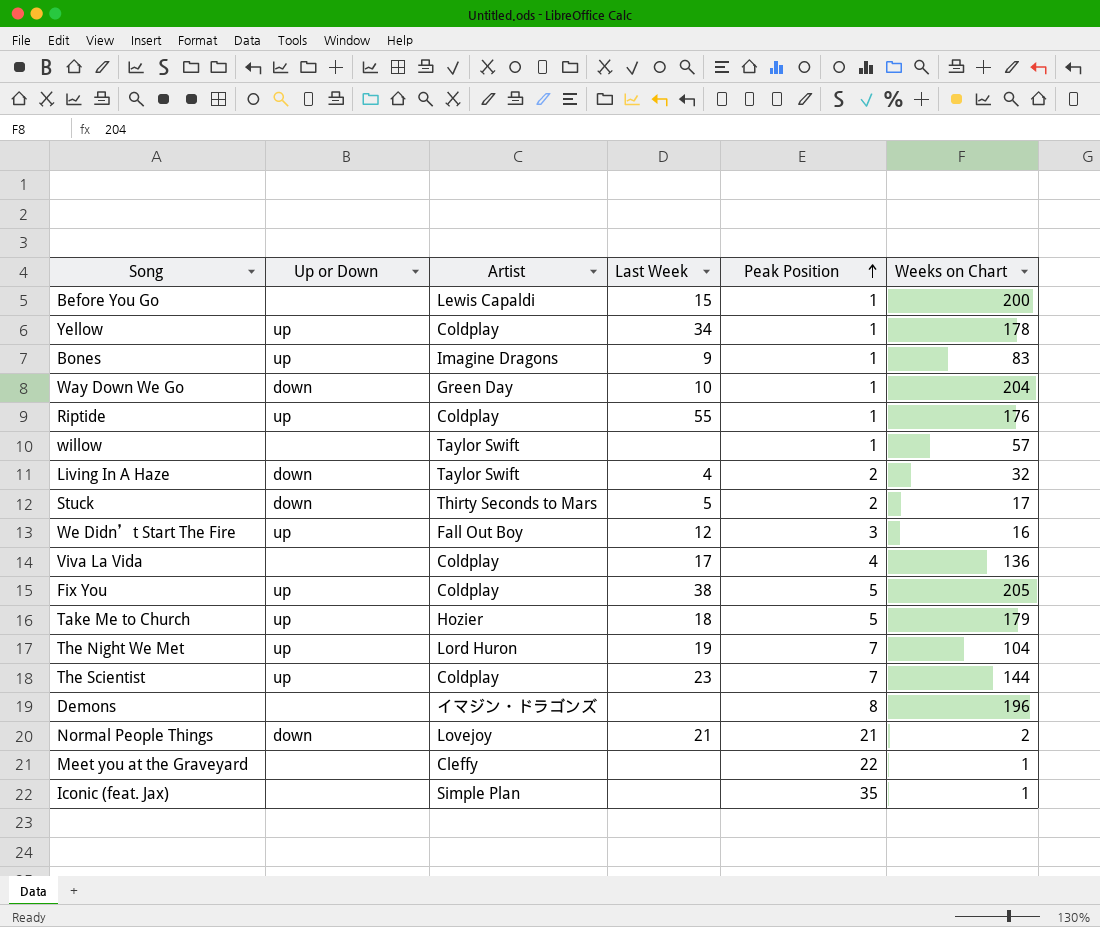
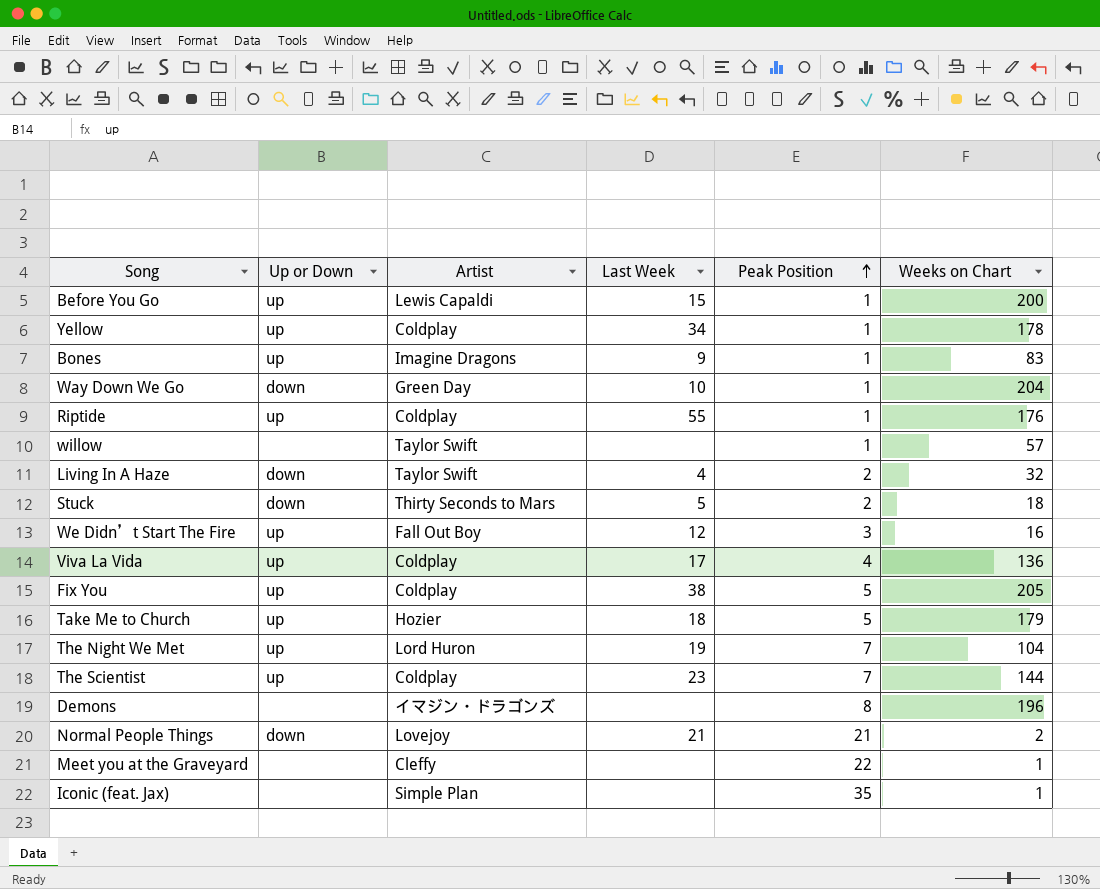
Before You Go | Up or Down: none -> up
Stuck | Weeks on Chart: 17 -> 18
Viva La Vida | Up or Down: none -> up

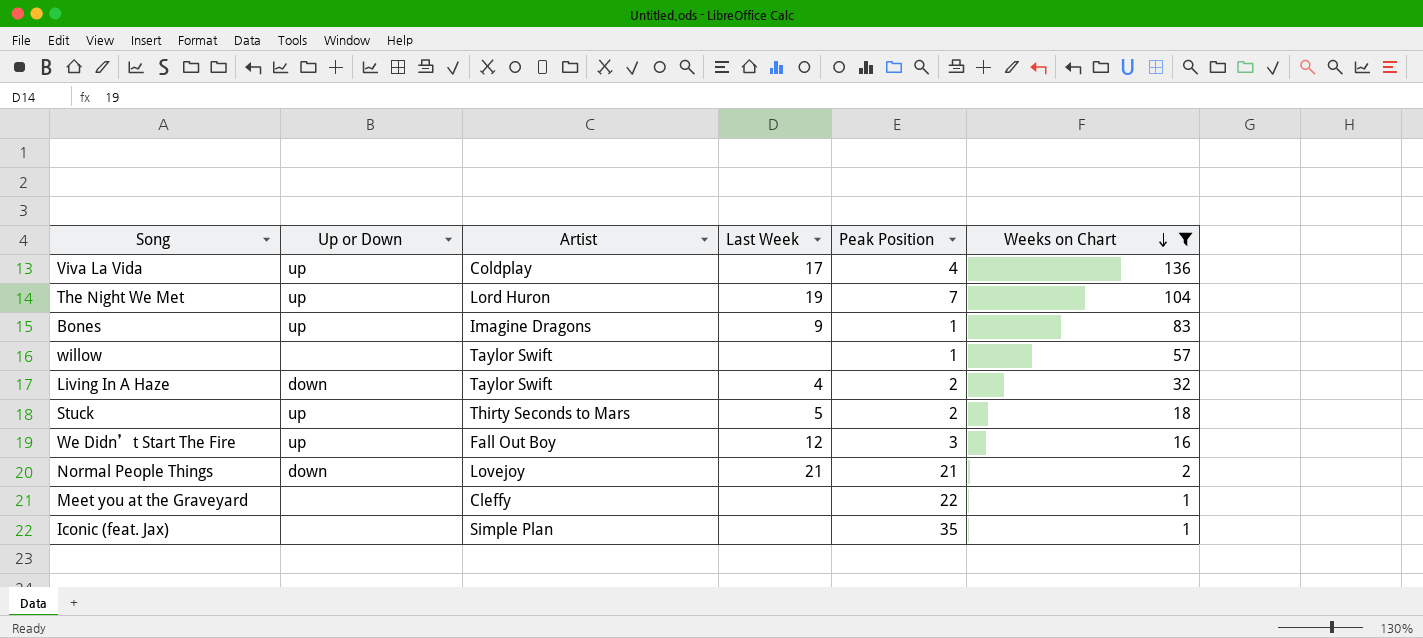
filter: none -> Weeks on Chart <= 136
row order: Peak Position ascending -> Weeks on Chart descending
Stuck | Up or Down: down -> up

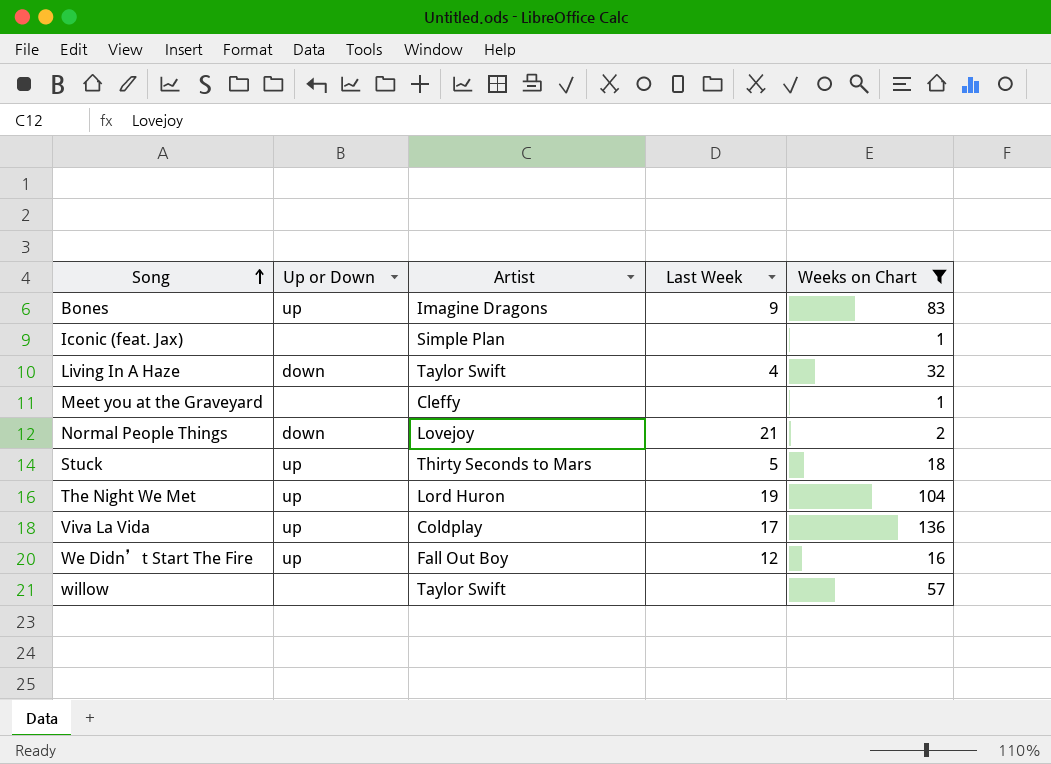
row order: Weeks on Chart descending -> Song ascending
column Peak Position | position: 5 -> none

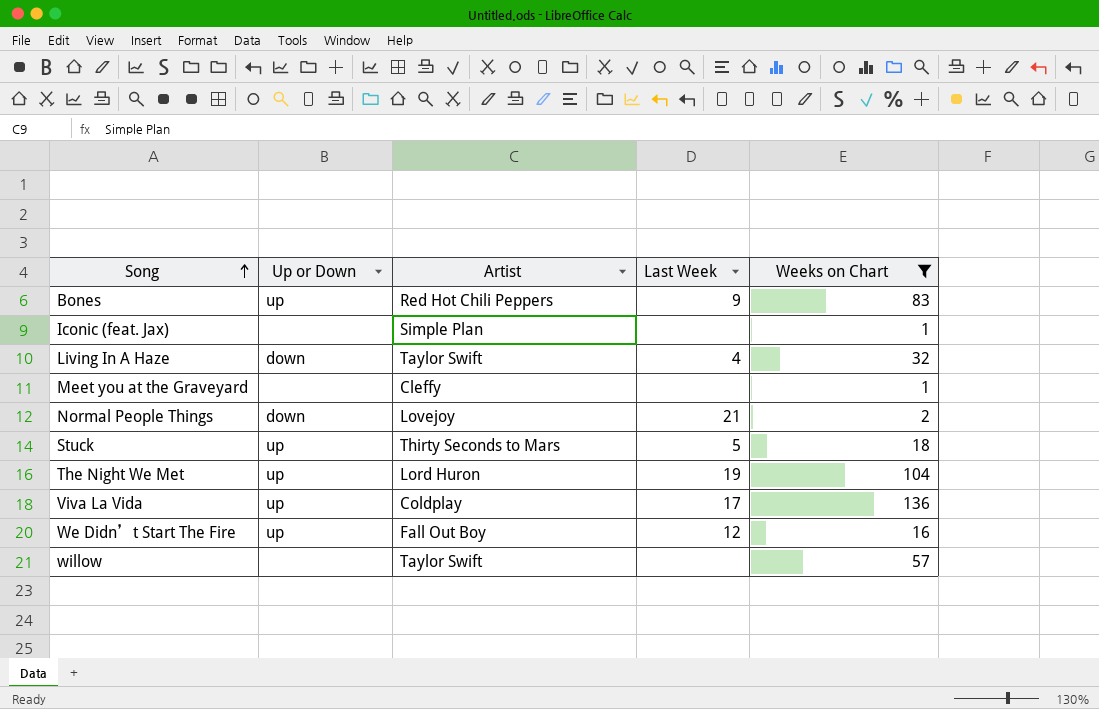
Bones | Artist: Imagine Dragons -> Red Hot Chili Peppers

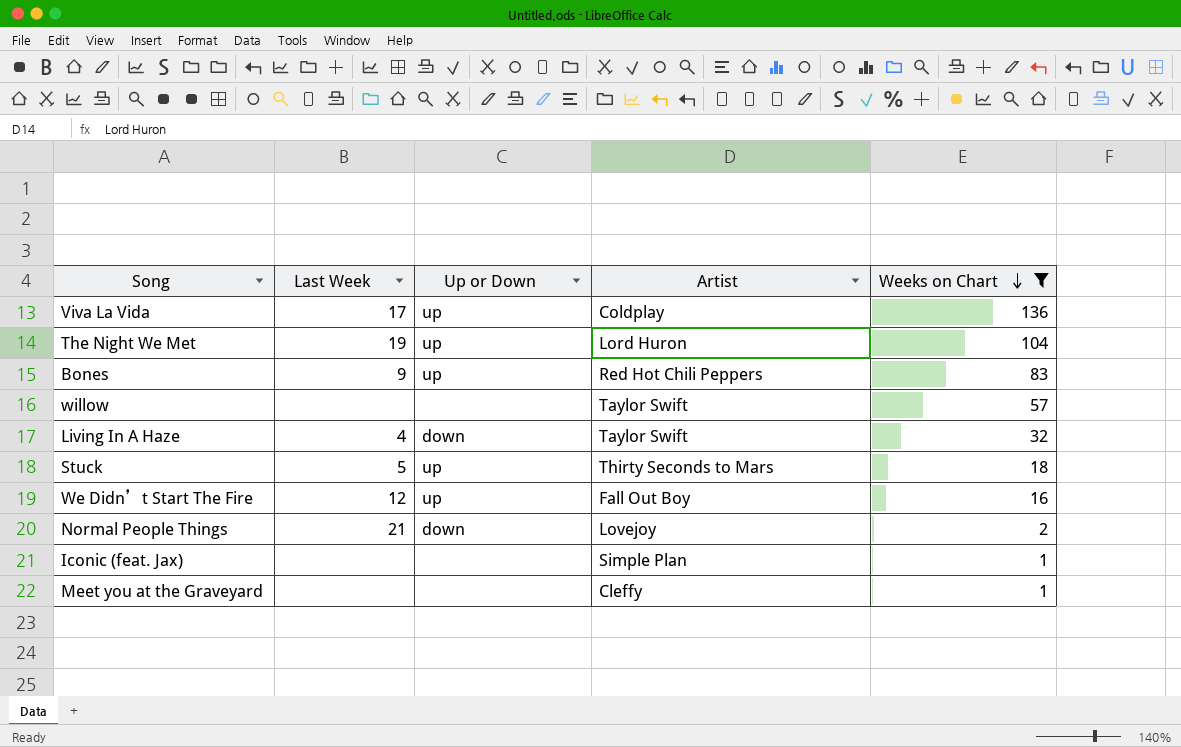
row order: Song ascending -> Weeks on Chart descending
column Last Week | position: 4 -> 2

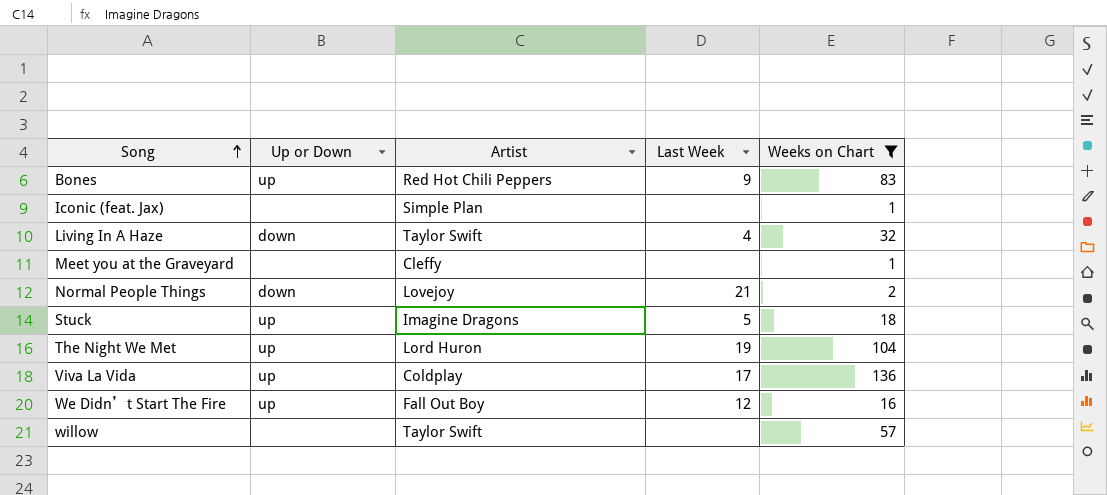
row order: Weeks on Chart descending -> Song ascending
column Last Week | position: 2 -> 4
Stuck | Artist: Thirty Seconds to Mars -> Imagine Dragons

